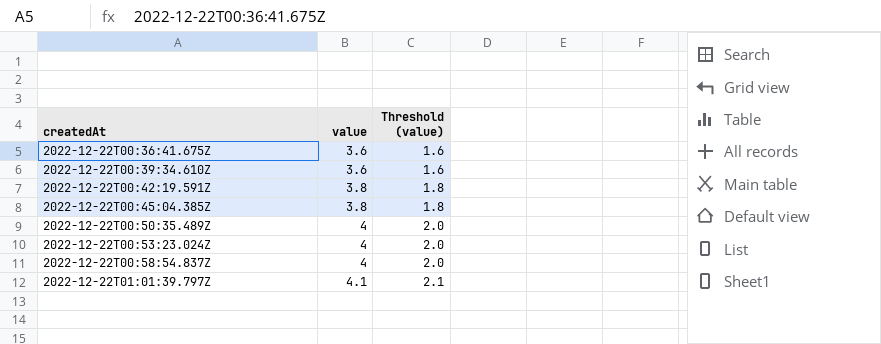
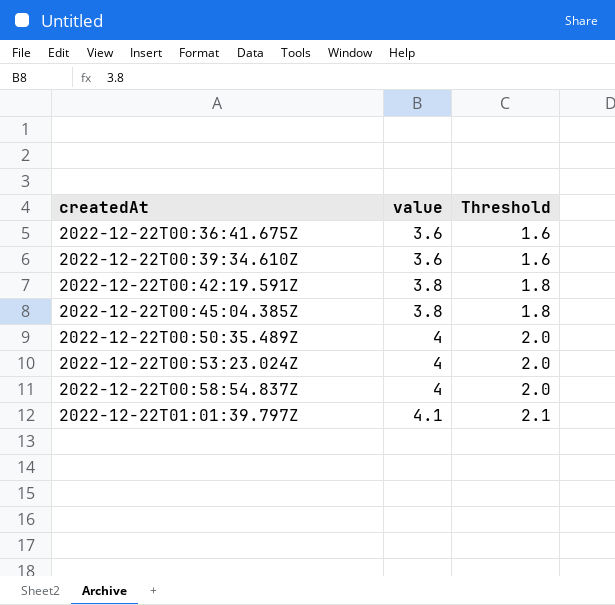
column name: Threshold (value) -> Threshold

